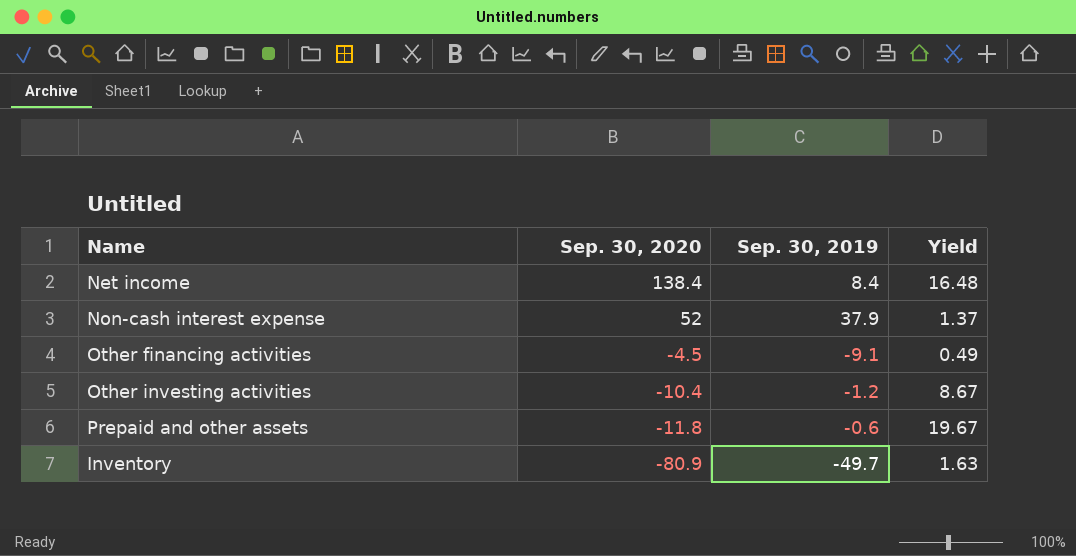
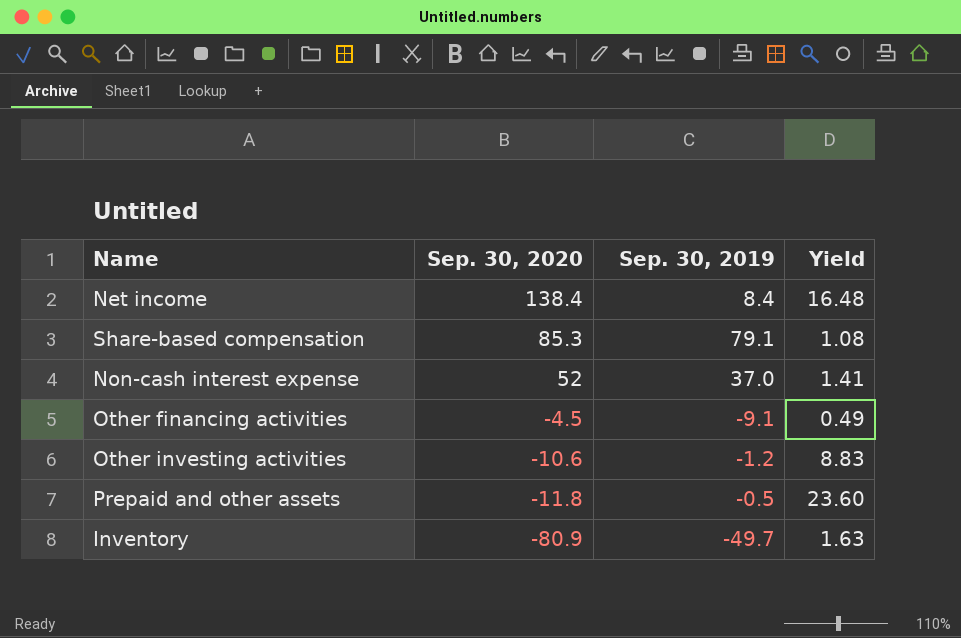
row Share-based compensation: none -> 85.3 | 79.1 | 1.08
Non-cash interest expense | Sep. 30, 2019: 37.9 -> 37.0
Non-cash interest expense | Yield: 1.37 -> 1.41
Other investing activities | Sep. 30, 2020: -10.4 -> -10.6
Other investing activities | Yield: 8.67 -> 8.83
Prepaid and other assets | Sep. 30, 2019: -0.6 -> -0.5
Prepaid and other assets | Yield: 19.67 -> 23.60

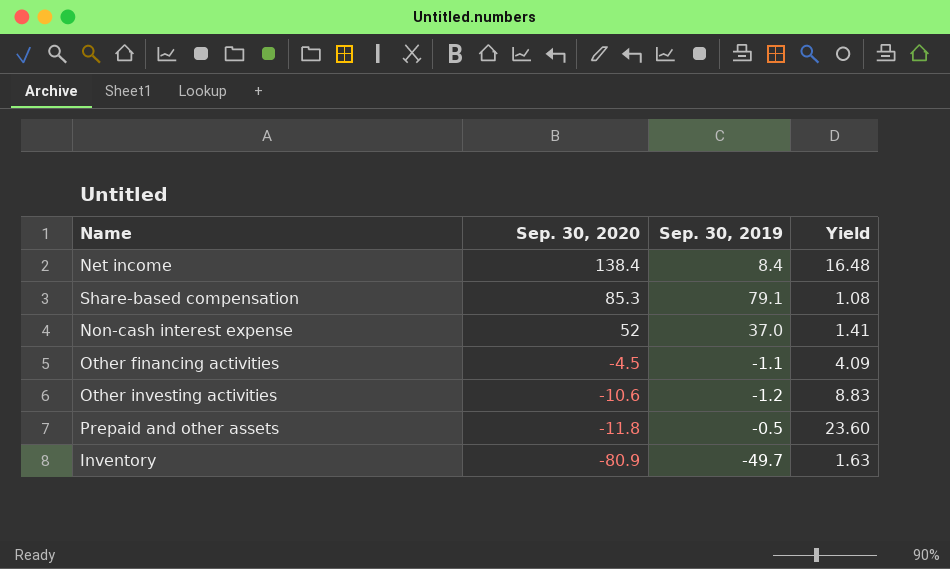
Other financing activities | Sep. 30, 2019: -9.1 -> -1.1
Other financing activities | Yield: 0.49 -> 4.09

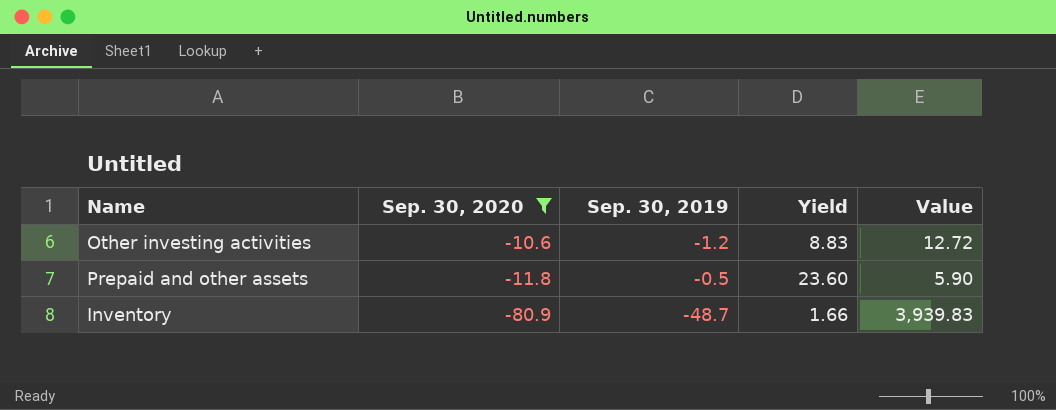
filter: none -> Sep. 30, 2020 <= -10.6
column Value | formula: none -> [Sep. 30, 2020] * [Sep. 30, 2019]
Inventory | Sep. 30, 2019: -49.7 -> -48.7
Inventory | Yield: 1.63 -> 1.66

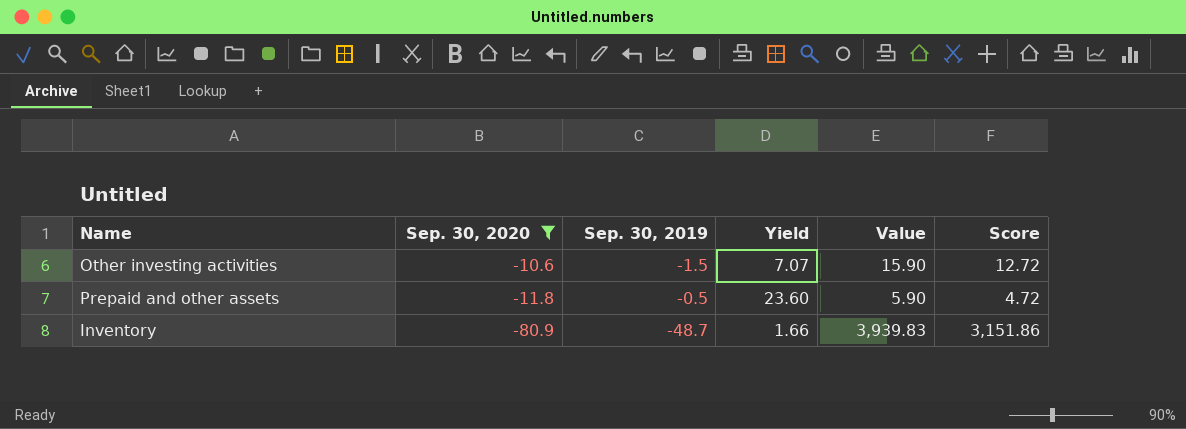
column Score | formula: none -> [Value] * 0.8
Other investing activities | Sep. 30, 2019: -1.2 -> -1.5
Other investing activities | Yield: 8.83 -> 7.07
Other investing activities | Value: 12.72 -> 15.90

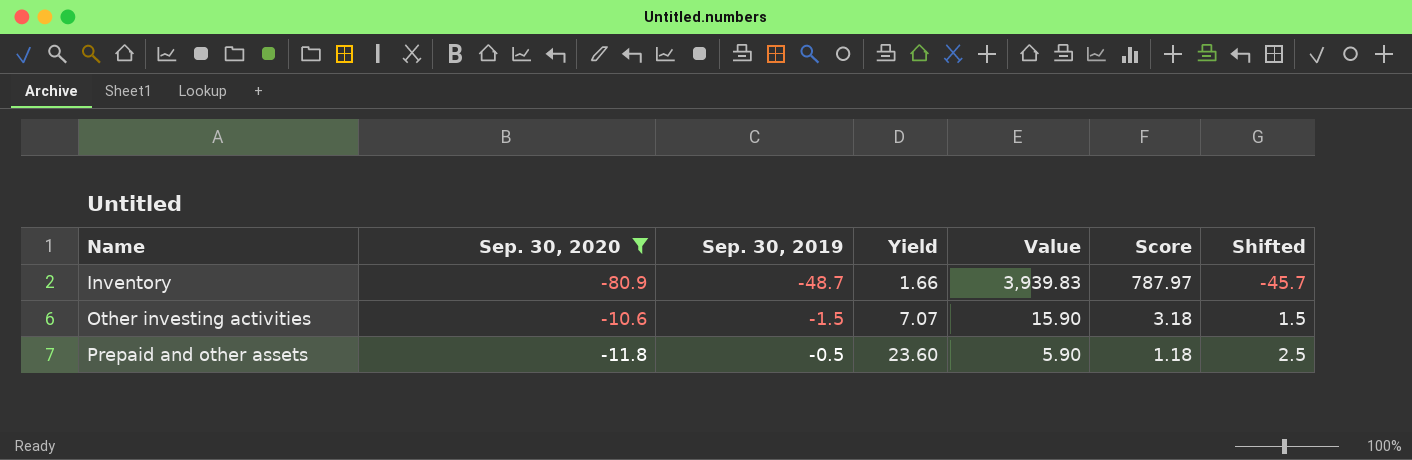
row order: Sep. 30, 2020 descending -> Name ascending
column Score | formula: [Value] * 0.8 -> [Value] * 0.2
column Shifted | formula: none -> [Sep. 30, 2019] + 3

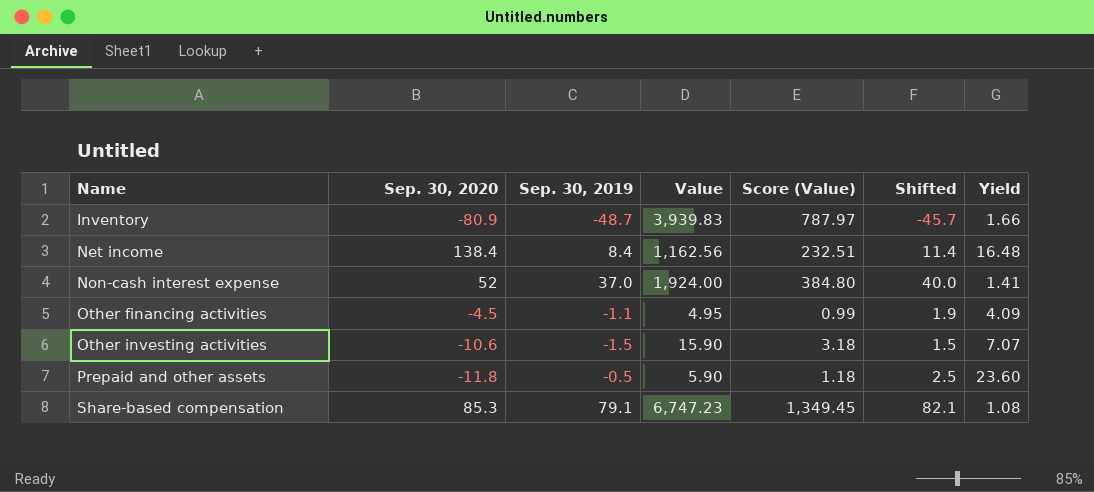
filter: Sep. 30, 2020 <= -10.6 -> none
column name: Score -> Score (Value)
column Yield | position: 4 -> 7

